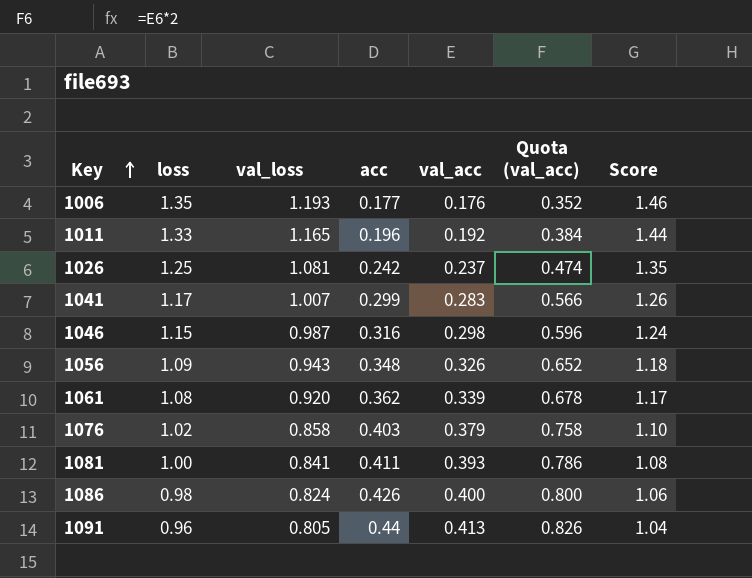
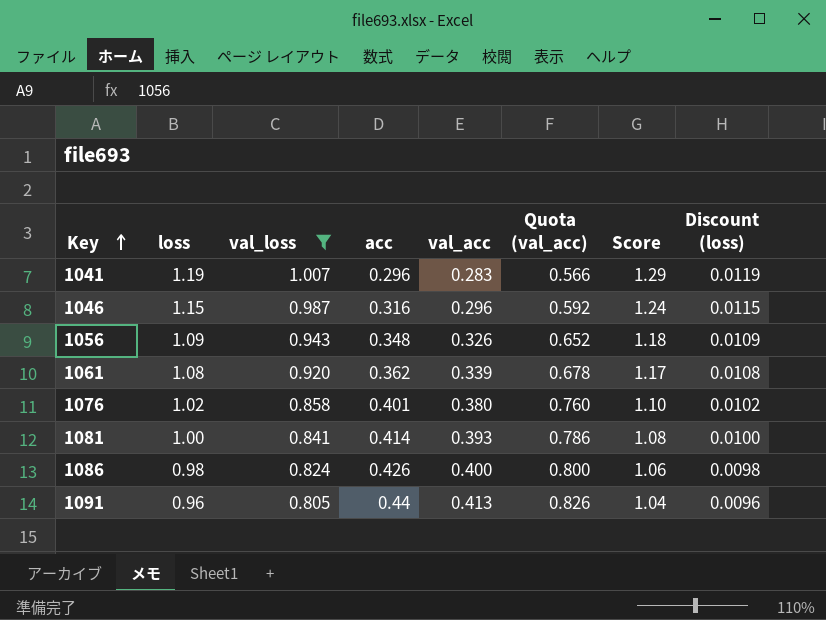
filter: none -> val_loss <= 1.007
column Discount (loss) | formula: none -> [loss] * 0.01
1041 | loss: 1.17 -> 1.19
1041 | acc: 0.299 -> 0.296
1041 | Score: 1.26 -> 1.29
1046 | val_acc: 0.298 -> 0.296
1046 | Quota (val_acc): 0.596 -> 0.592
1076 | acc: 0.403 -> 0.401
1076 | val_acc: 0.379 -> 0.380
1076 | Quota (val_acc): 0.758 -> 0.760
1081 | acc: 0.411 -> 0.414

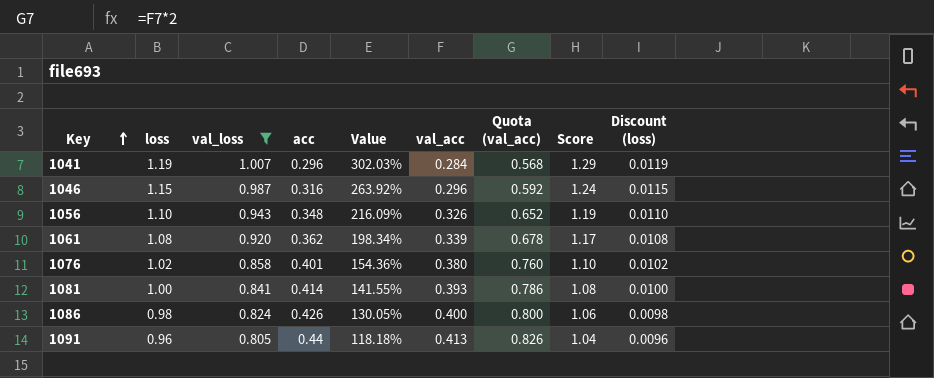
column Value | formula: none -> ([loss] - [acc]) / [acc]
1041 | val_acc: 0.283 -> 0.284
1041 | Quota (val_acc): 0.566 -> 0.568
1056 | loss: 1.09 -> 1.10
1056 | Score: 1.18 -> 1.19
1056 | Discount (loss): 0.0109 -> 0.0110

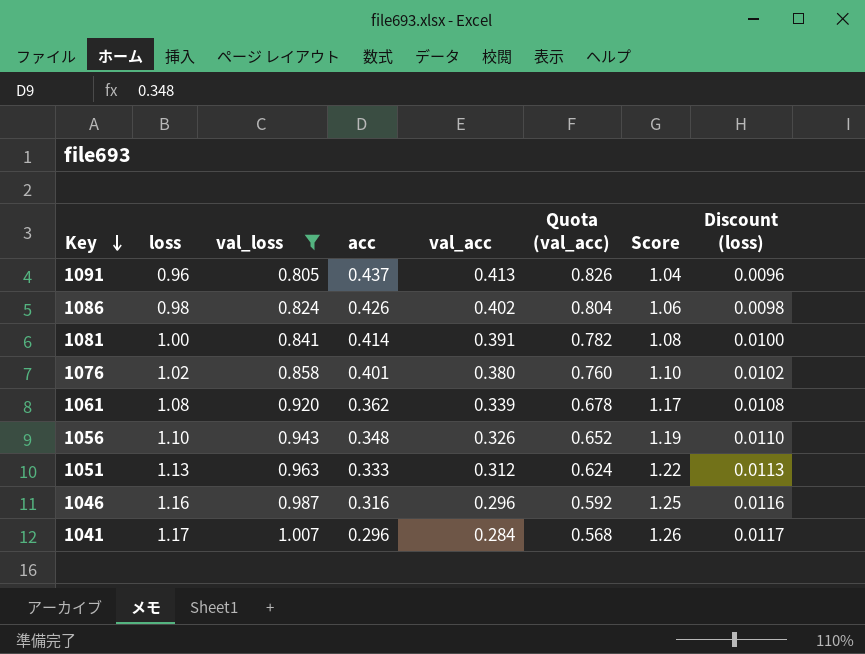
row order: Key ascending -> Key descending
column Value | formula: ([loss] - [acc]) / [acc] -> none
1091 | acc: 0.44 -> 0.437
1086 | val_acc: 0.400 -> 0.402
1086 | Quota (val_acc): 0.800 -> 0.804
1081 | val_acc: 0.393 -> 0.391
1081 | Quota (val_acc): 0.786 -> 0.782
row 1051: none -> 1.13 | 0.963 | 0.333 | 0.312 | 0.624 | 1.22 | 0.0113
1046 | loss: 1.15 -> 1.16
1046 | Score: 1.24 -> 1.25
1046 | Discount (loss): 0.0115 -> 0.0116
1041 | loss: 1.19 -> 1.17
1041 | Score: 1.29 -> 1.26
1041 | Discount (loss): 0.0119 -> 0.0117

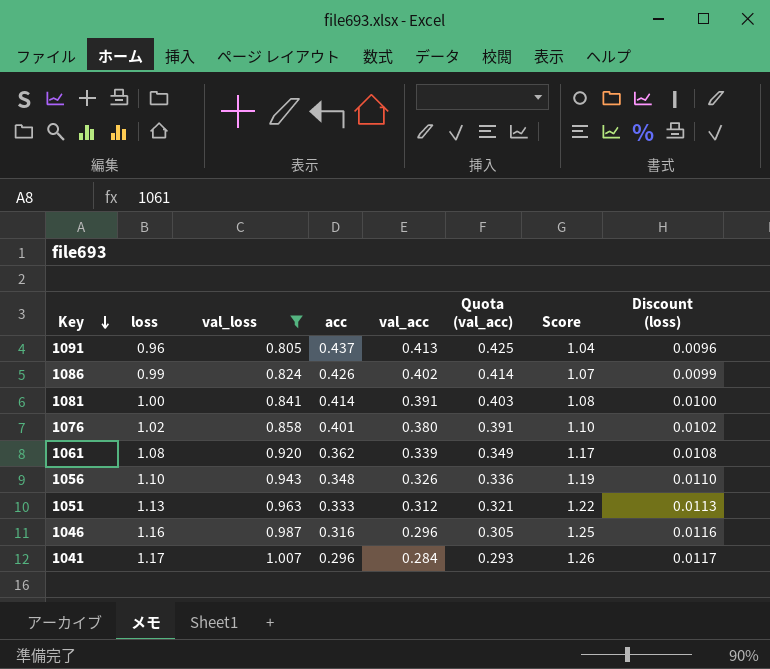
column Quota (val_acc) | formula: [val_acc] * 2 -> [val_acc] * 1.03
1086 | loss: 0.98 -> 0.99
1086 | Score: 1.06 -> 1.07
1086 | Discount (loss): 0.0098 -> 0.0099

